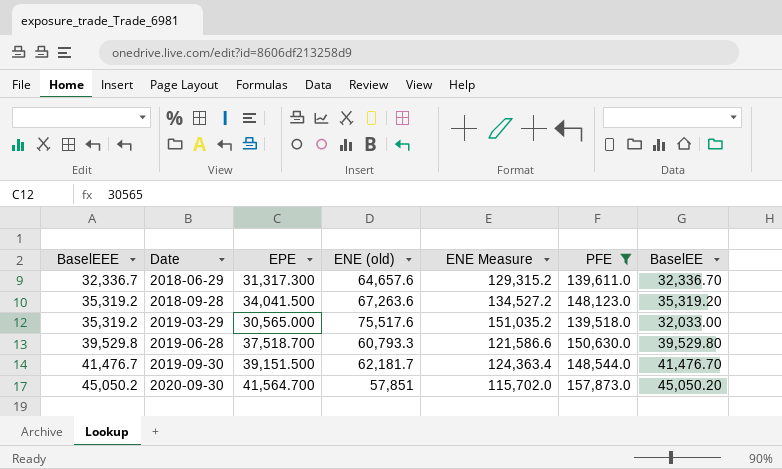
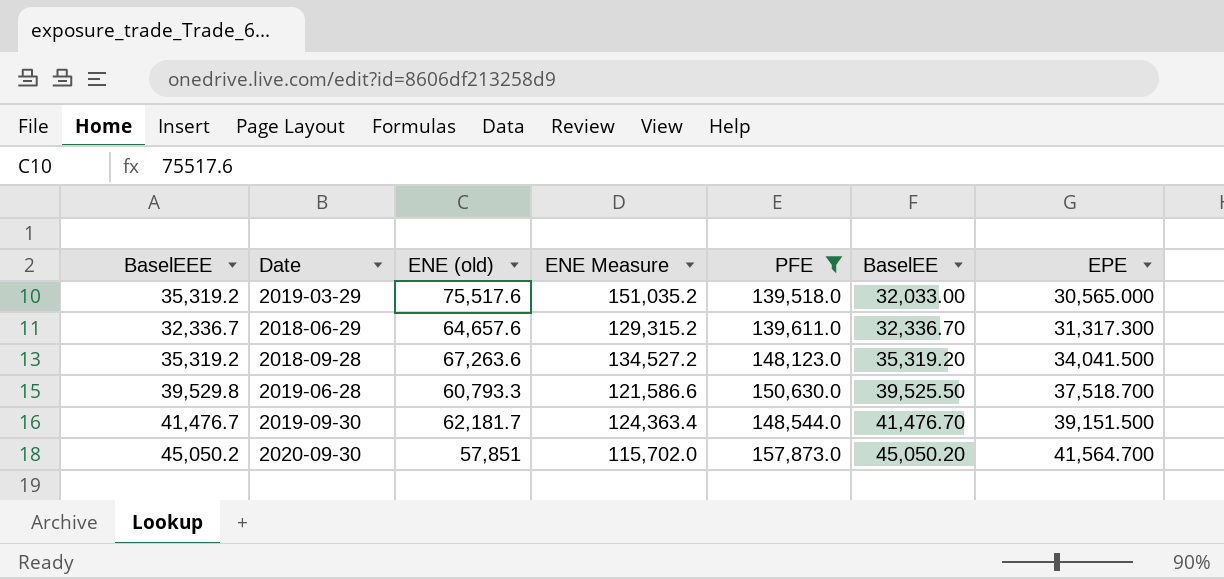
row order: BaselEEE ascending -> BaselEE ascending
column EPE | position: 3 -> 7
2019-06-28 | BaselEE: 39,529.80 -> 39,525.50

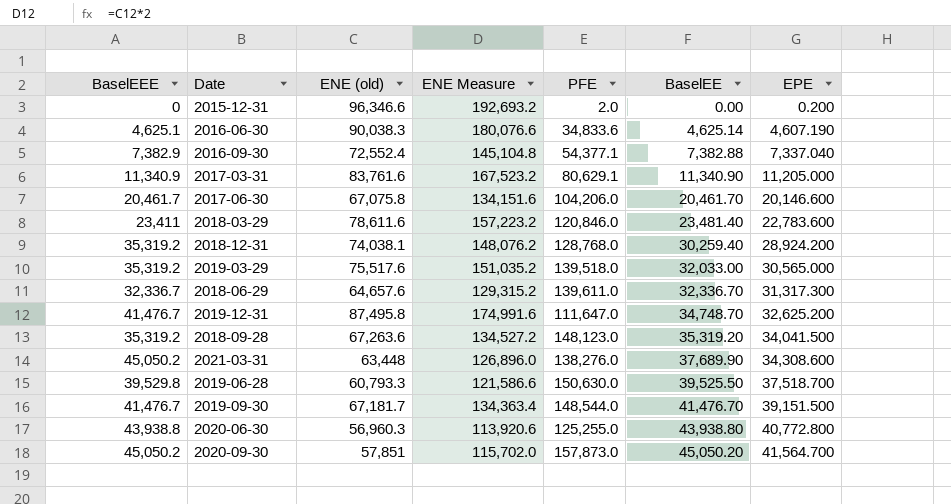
filter: PFE >= 139,518.0 -> none
2019-09-30 | ENE (old): 62,181.7 -> 67,181.7
2019-09-30 | ENE Measure: 124,363.4 -> 134,363.4

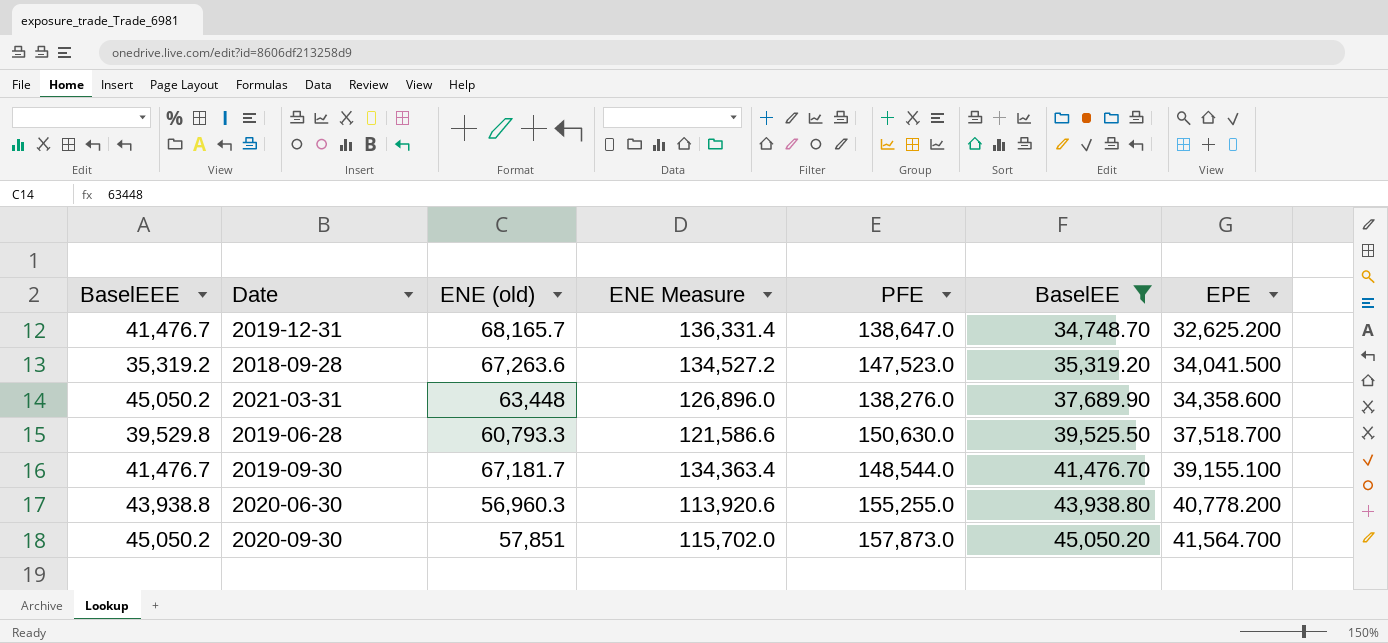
filter: none -> BaselEE >= 34,748.70
2019-12-31 | ENE (old): 87,495.8 -> 68,165.7
2019-12-31 | ENE Measure: 174,991.6 -> 136,331.4
2019-12-31 | PFE: 111,647.0 -> 138,647.0
2018-09-28 | PFE: 148,123.0 -> 147,523.0
2021-03-31 | EPE: 34,308.600 -> 34,358.600
2019-09-30 | EPE: 39,151.500 -> 39,155.100
2020-06-30 | PFE: 125,255.0 -> 155,255.0
2020-06-30 | EPE: 40,772.800 -> 40,778.200

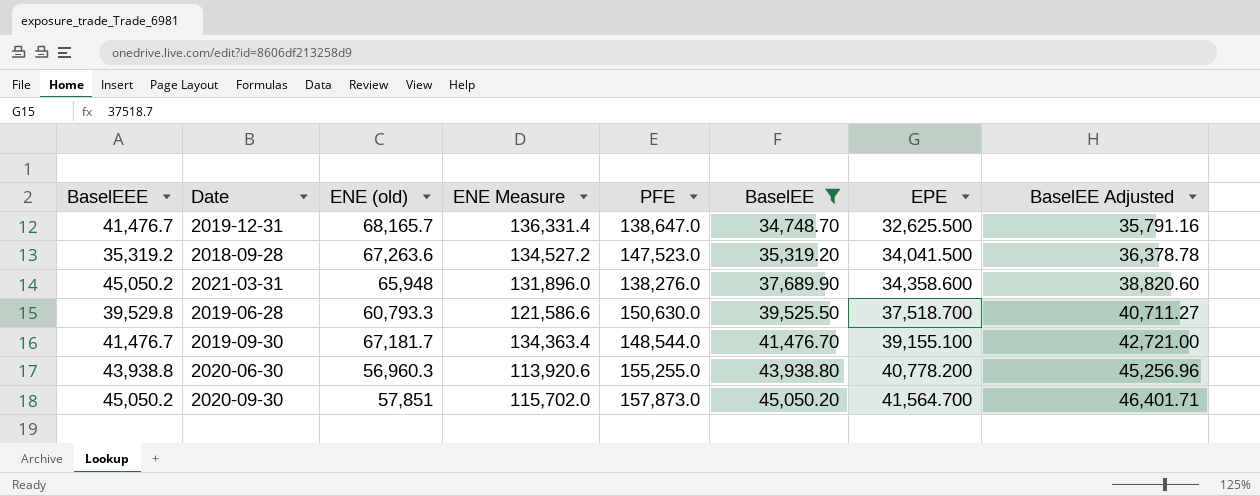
column BaselEE Adjusted | formula: none -> [BaselEE] * 1.03
2019-12-31 | EPE: 32,625.200 -> 32,625.500
2021-03-31 | ENE (old): 63,448 -> 65,948
2021-03-31 | ENE Measure: 126,896.0 -> 131,896.0

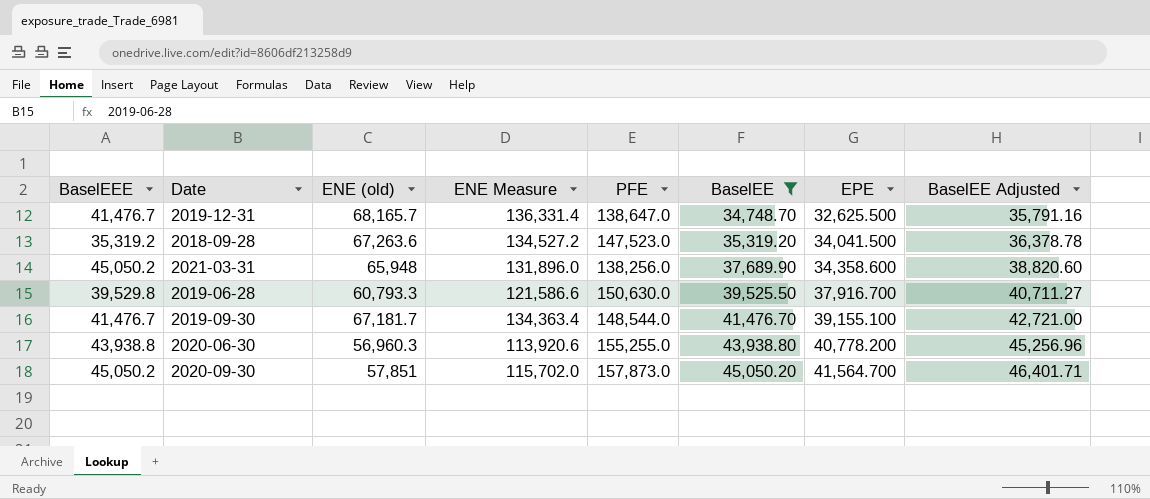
2021-03-31 | PFE: 138,276.0 -> 138,256.0
2019-06-28 | EPE: 37,518.700 -> 37,916.700

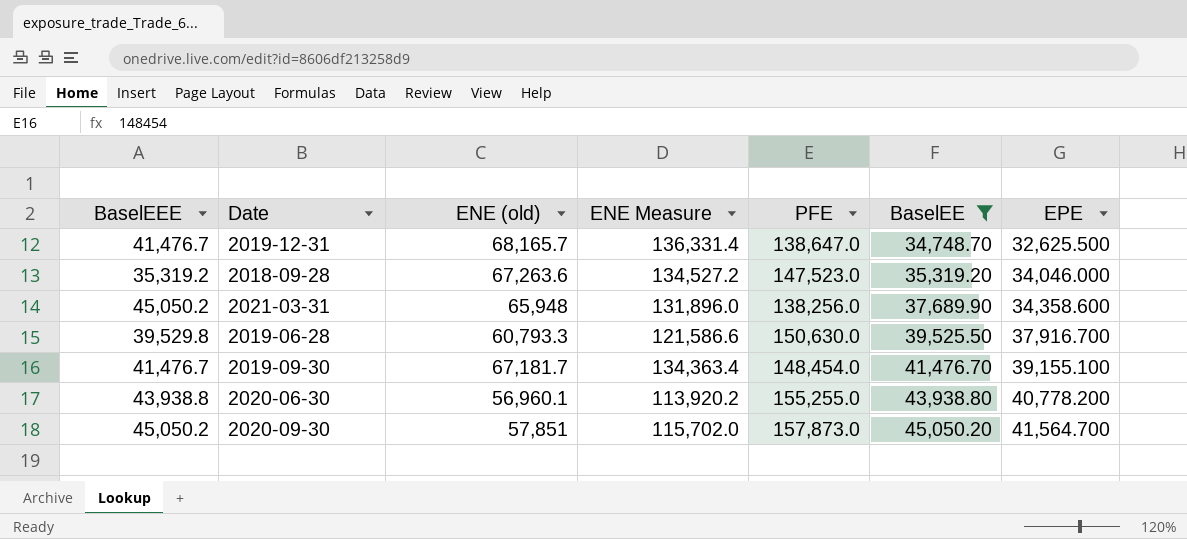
column BaselEE Adjusted | formula: [BaselEE] * 1.03 -> none
2018-09-28 | EPE: 34,041.500 -> 34,046.000
2019-09-30 | PFE: 148,544.0 -> 148,454.0
2020-06-30 | ENE (old): 56,960.3 -> 56,960.1
2020-06-30 | ENE Measure: 113,920.6 -> 113,920.2

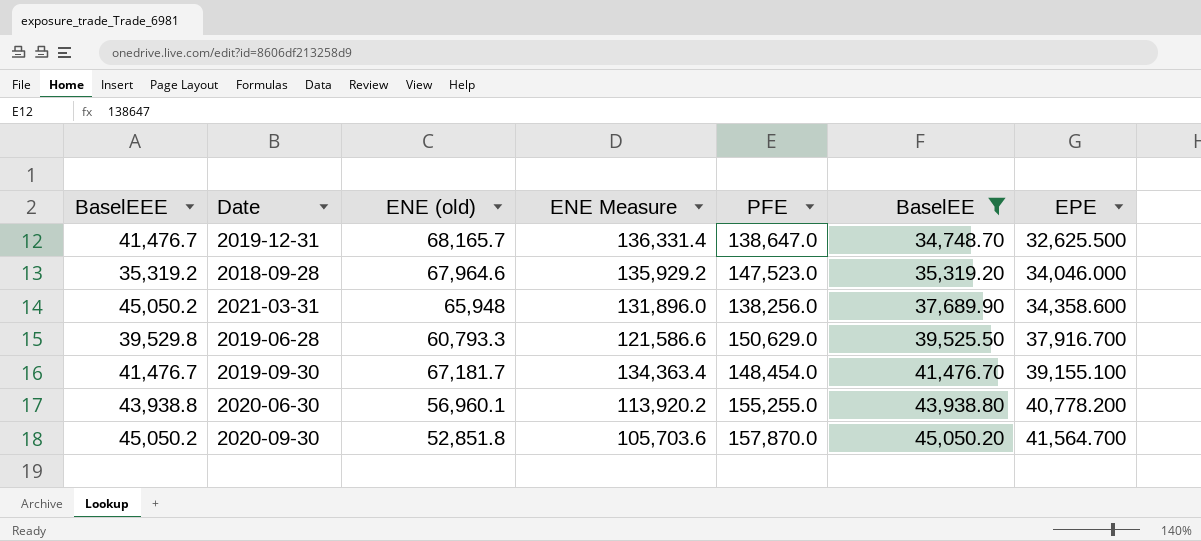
2018-09-28 | ENE (old): 67,263.6 -> 67,964.6
2018-09-28 | ENE Measure: 134,527.2 -> 135,929.2
2019-06-28 | PFE: 150,630.0 -> 150,629.0
2020-09-30 | ENE (old): 57,851 -> 52,851.8
2020-09-30 | ENE Measure: 115,702.0 -> 105,703.6
2020-09-30 | PFE: 157,873.0 -> 157,870.0

